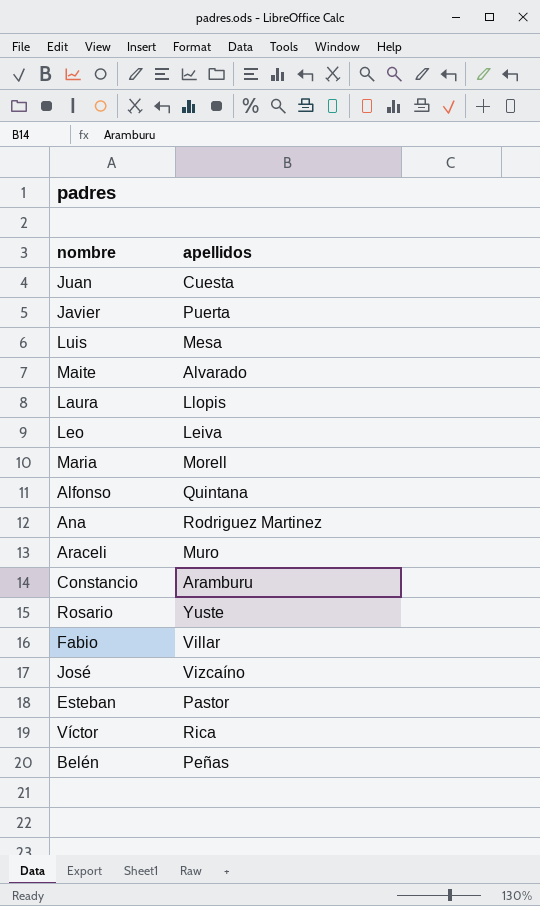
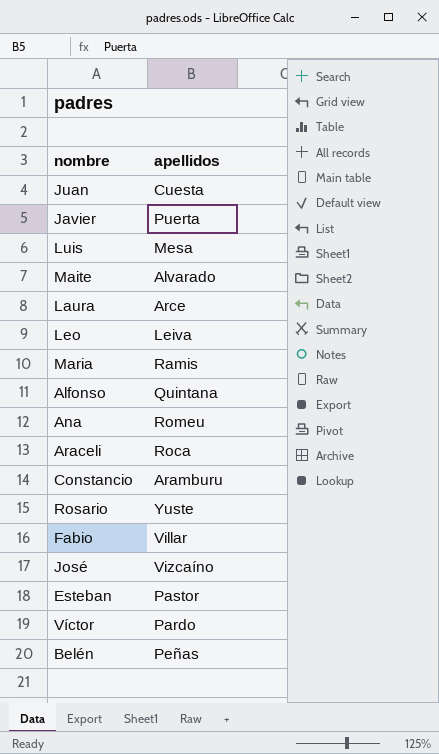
Laura | apellidos: Llopis -> Arce
Maria | apellidos: Morell -> Ramis
Ana | apellidos: Rodriguez Martinez -> Romeu
Araceli | apellidos: Muro -> Roca
Víctor | apellidos: Rica -> Pardo

